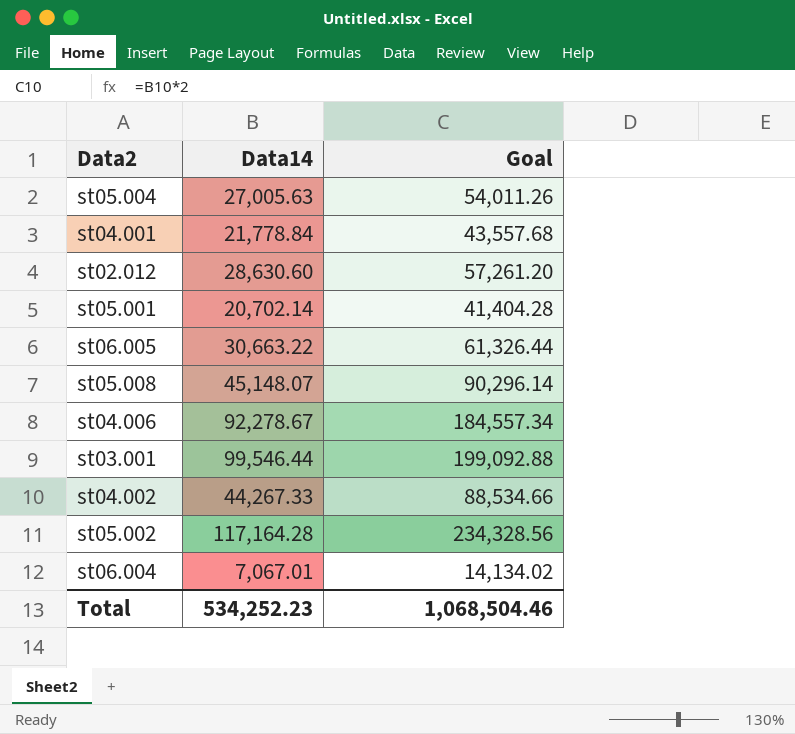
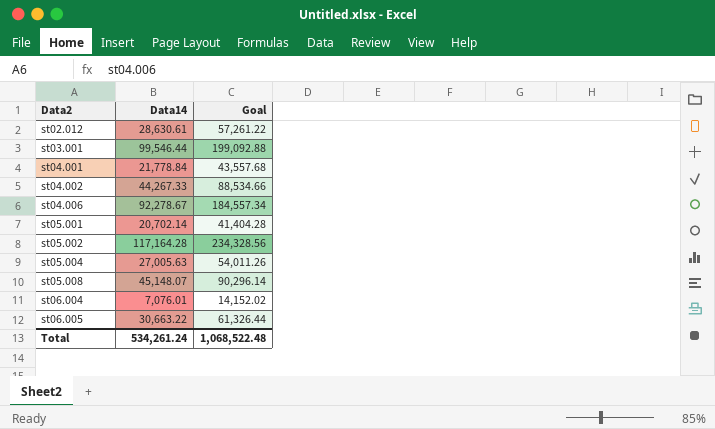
row order: none -> Data2 ascending
st02.012 | Data14: 28,630.60 -> 28,630.61
st02.012 | Goal: 57,261.20 -> 57,261.22
st06.004 | Data14: 7,067.01 -> 7,076.01
st06.004 | Goal: 14,134.02 -> 14,152.02
Total | Data14: 534,252.23 -> 534,261.24
Total | Goal: 1,068,504.46 -> 1,068,522.48

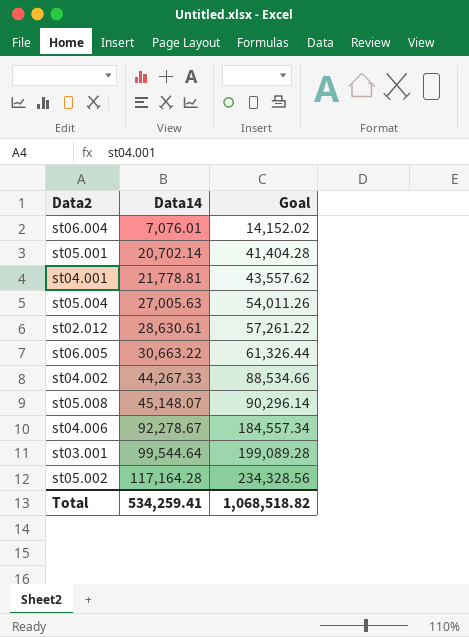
row order: Data2 ascending -> Data14 ascending
st04.001 | Data14: 21,778.84 -> 21,778.81
st04.001 | Goal: 43,557.68 -> 43,557.62
st03.001 | Data14: 99,546.44 -> 99,544.64
st03.001 | Goal: 199,092.88 -> 199,089.28
Total | Data14: 534,261.24 -> 534,259.41
Total | Goal: 1,068,522.48 -> 1,068,518.82

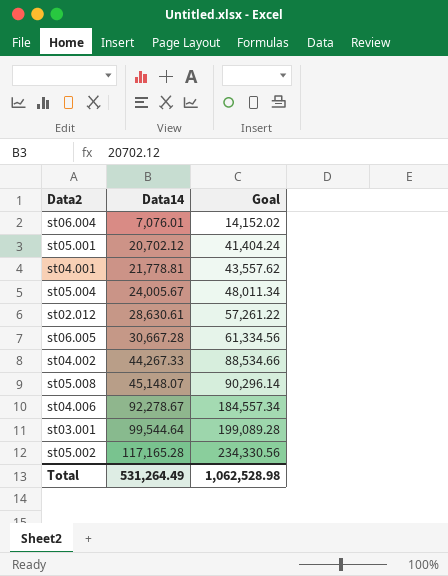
st05.001 | Data14: 20,702.14 -> 20,702.12
st05.001 | Goal: 41,404.28 -> 41,404.24
st05.004 | Data14: 27,005.63 -> 24,005.67
st05.004 | Goal: 54,011.26 -> 48,011.34
st06.005 | Data14: 30,663.22 -> 30,667.28
st06.005 | Goal: 61,326.44 -> 61,334.56
st05.002 | Data14: 117,164.28 -> 117,165.28
st05.002 | Goal: 234,328.56 -> 234,330.56
Total | Data14: 534,259.41 -> 531,264.49
Total | Goal: 1,068,518.82 -> 1,062,528.98

